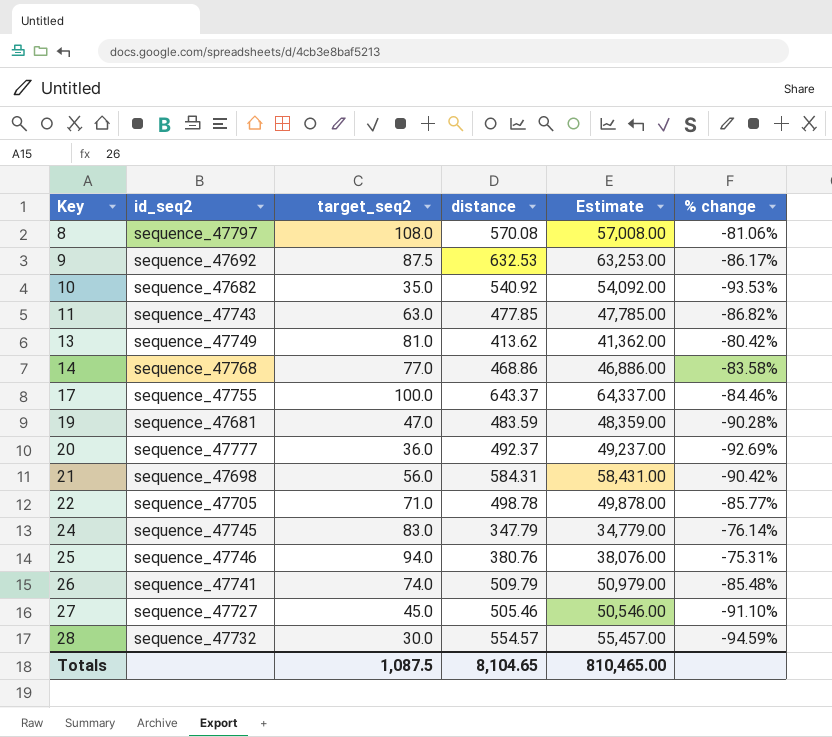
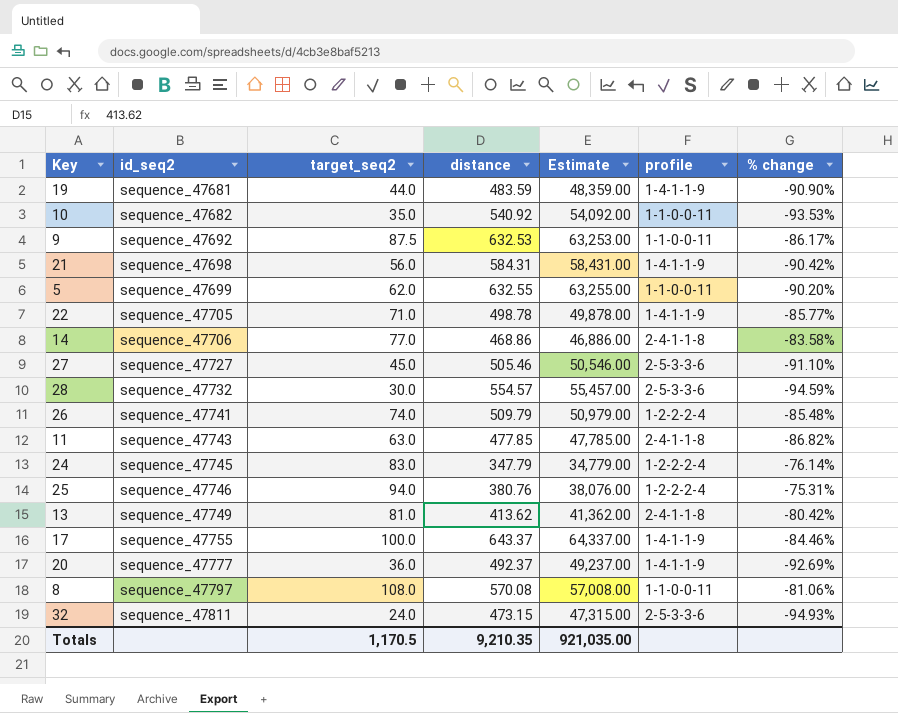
row order: Key ascending -> id_seq2 ascending
column profile | position: none -> 6
19 | target_seq2: 47.0 -> 44.0
19 | % change: -90.28% -> -90.90%
row 5: none -> sequence_47699 | 62.0 | 632.55 | 63,255.00 | 1-1-0-0-11 | -90.20%
14 | id_seq2: sequence_47768 -> sequence_47706
row 32: none -> sequence_47811 | 24.0 | 473.15 | 47,315.00 | 2-5-3-3-6 | -94.93%
Totals | target_seq2: 1,087.5 -> 1,170.5
Totals | distance: 8,104.65 -> 9,210.35
Totals | Estimate: 810,465.00 -> 921,035.00

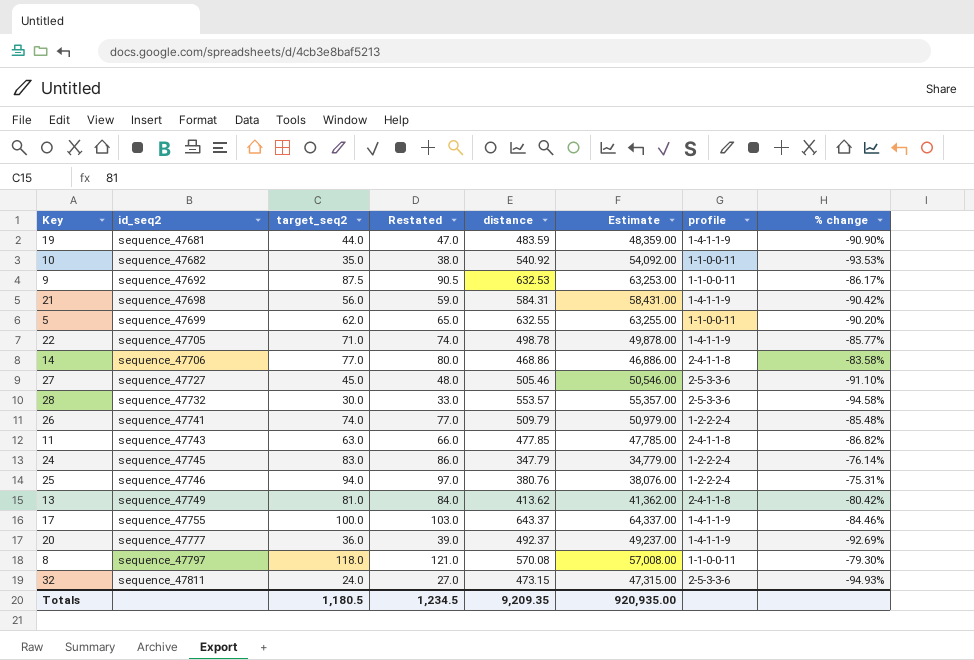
column Restated | formula: none -> [target_seq2] + 3
28 | distance: 554.57 -> 553.57
28 | Estimate: 55,457.00 -> 55,357.00
28 | % change: -94.59% -> -94.58%
8 | target_seq2: 108.0 -> 118.0
8 | % change: -81.06% -> -79.30%
Totals | target_seq2: 1,170.5 -> 1,180.5
Totals | distance: 9,210.35 -> 9,209.35
Totals | Estimate: 921,035.00 -> 920,935.00

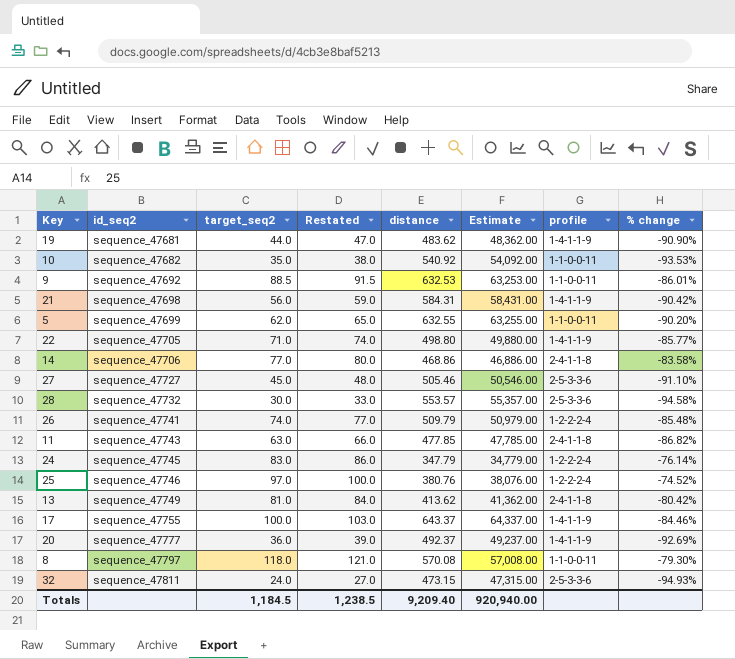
19 | distance: 483.59 -> 483.62
19 | Estimate: 48,359.00 -> 48,362.00
9 | target_seq2: 87.5 -> 88.5
9 | Restated: 90.5 -> 91.5
9 | % change: -86.17% -> -86.01%
22 | distance: 498.78 -> 498.80
22 | Estimate: 49,878.00 -> 49,880.00
25 | target_seq2: 94.0 -> 97.0
25 | Restated: 97.0 -> 100.0
25 | % change: -75.31% -> -74.52%
Totals | target_seq2: 1,180.5 -> 1,184.5
Totals | Restated: 1,234.5 -> 1,238.5
Totals | distance: 9,209.35 -> 9,209.40
Totals | Estimate: 920,935.00 -> 920,940.00

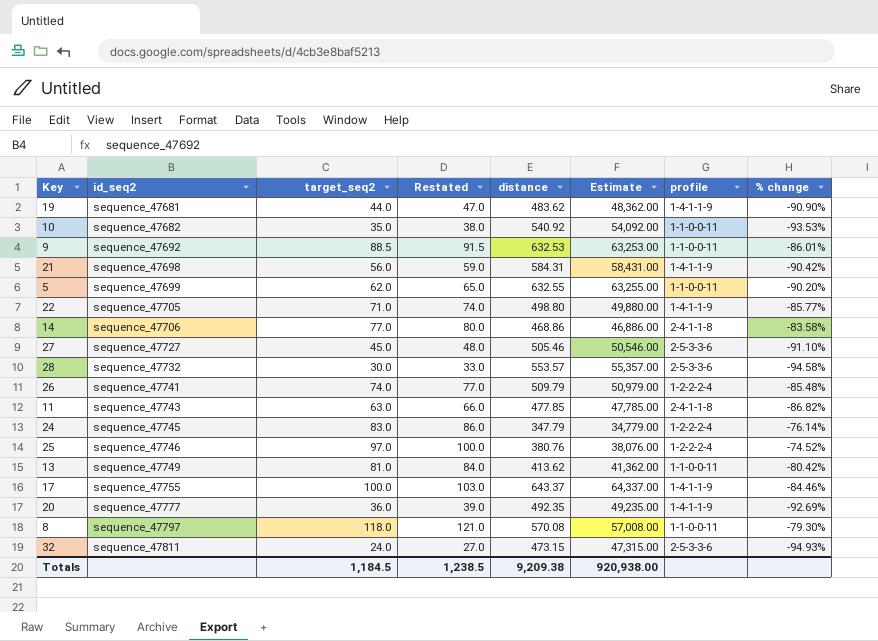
13 | profile: 2-4-1-1-8 -> 1-1-0-0-11
20 | distance: 492.37 -> 492.35
20 | Estimate: 49,237.00 -> 49,235.00
Totals | distance: 9,209.40 -> 9,209.38
Totals | Estimate: 920,940.00 -> 920,938.00

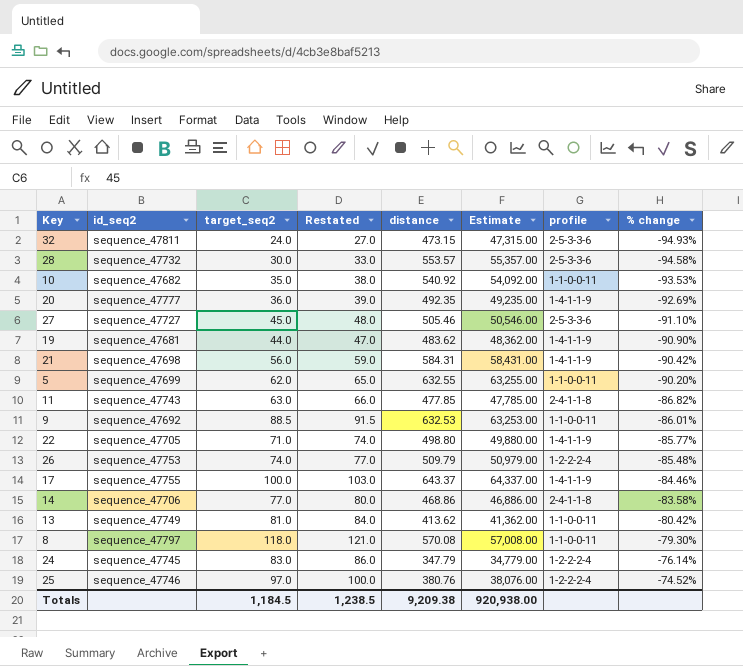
row order: id_seq2 ascending -> % change ascending
26 | id_seq2: sequence_47741 -> sequence_47753

